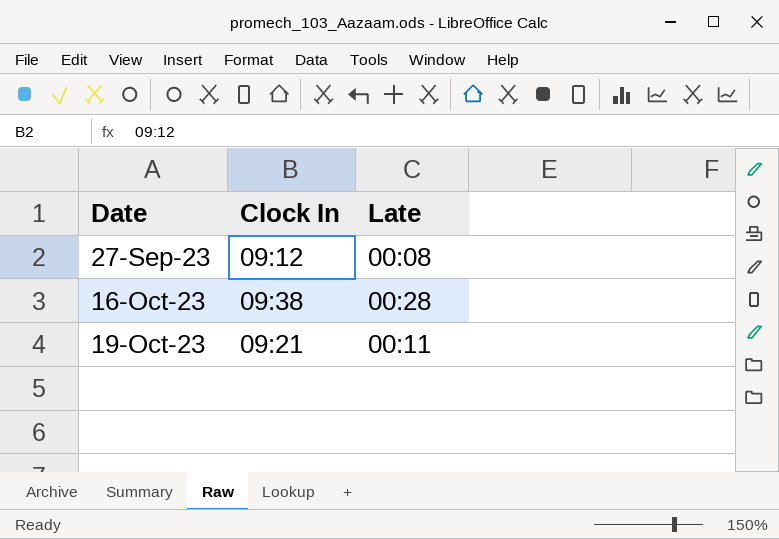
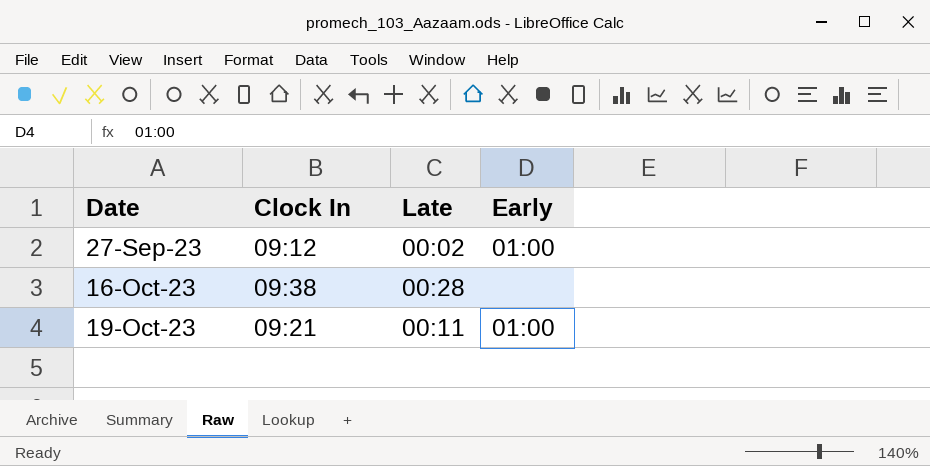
column Early | position: none -> 4
27-Sep-23 | Late: 00:08 -> 00:02

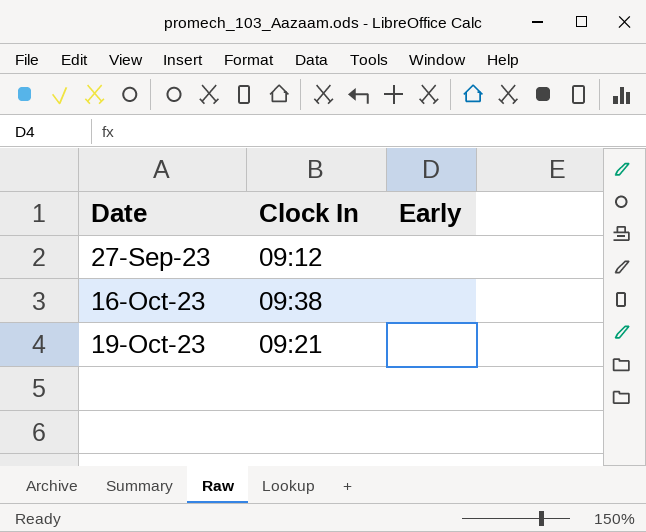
column Late | position: 3 -> none
27-Sep-23 | Early: 01:00 -> none
19-Oct-23 | Early: 01:00 -> none

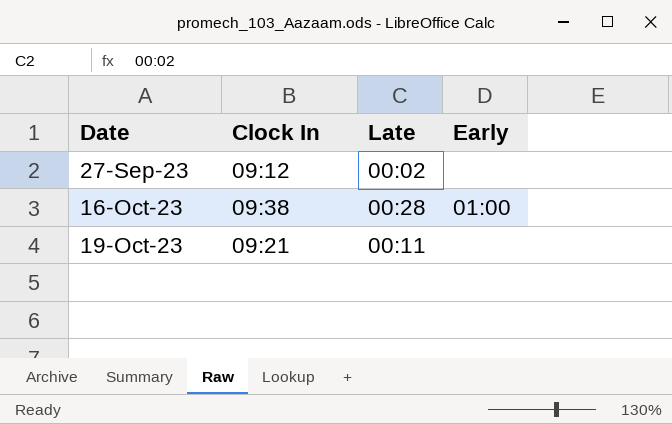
column Late | position: none -> 3
16-Oct-23 | Early: none -> 01:00

